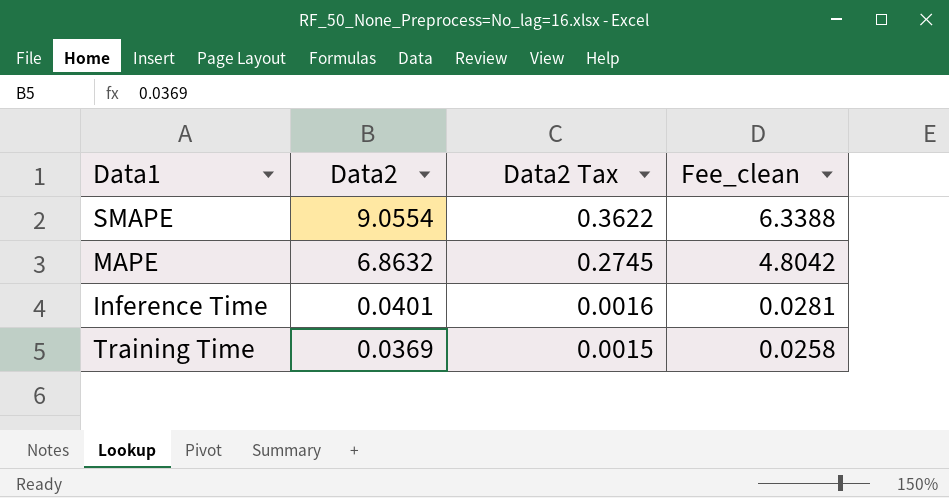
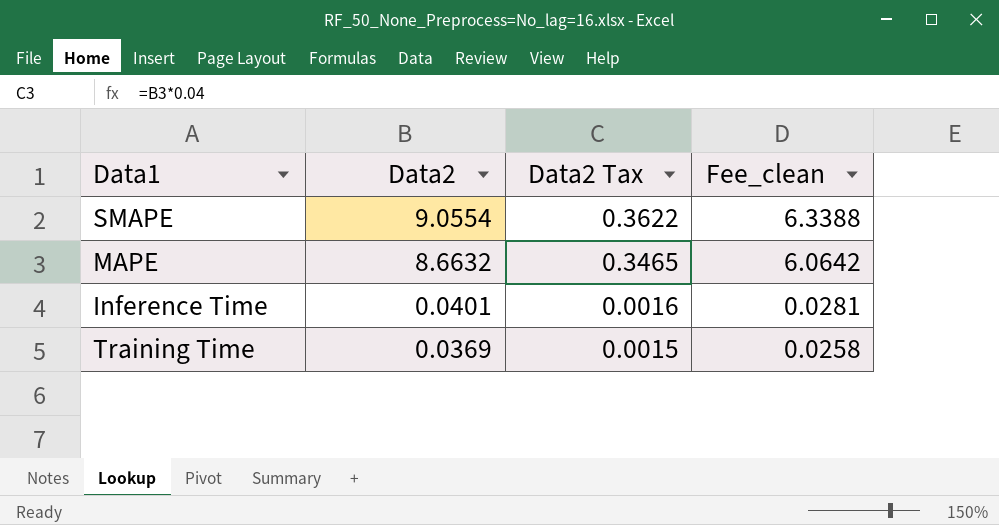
MAPE | Data2: 6.8632 -> 8.6632
MAPE | Data2 Tax: 0.2745 -> 0.3465
MAPE | Fee_clean: 4.8042 -> 6.0642

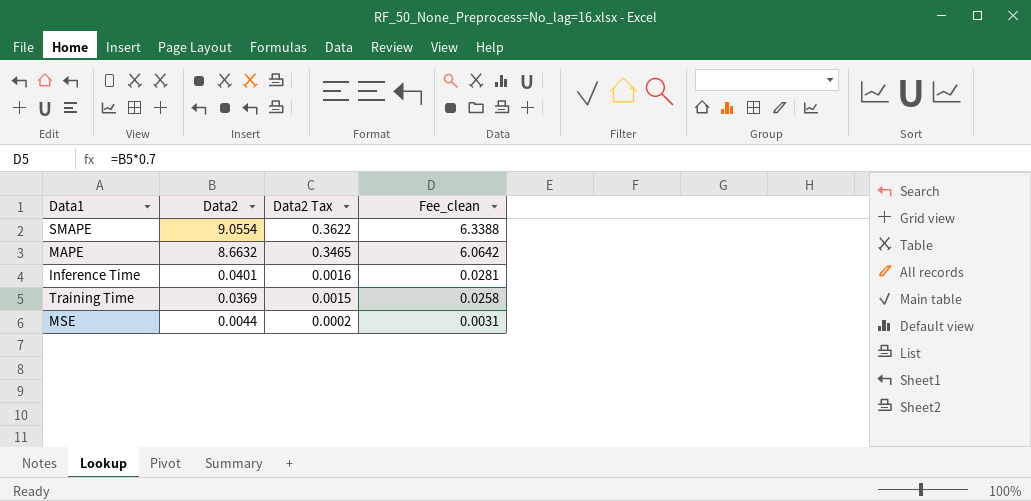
row MSE: none -> 0.0044 | 0.0002 | 0.0031

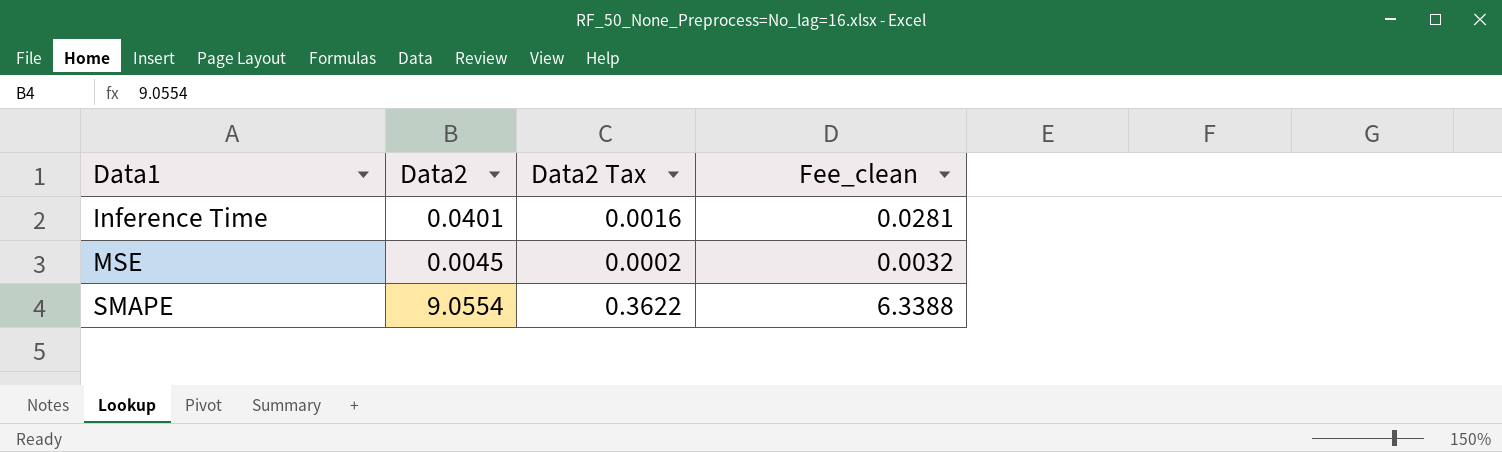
row order: Data2 descending -> Data1 ascending
row MAPE: 8.6632 | 0.3465 | 6.0642 -> none
row Training Time: 0.0369 | 0.0015 | 0.0258 -> none
MSE | Data2: 0.0044 -> 0.0045
MSE | Fee_clean: 0.0031 -> 0.0032

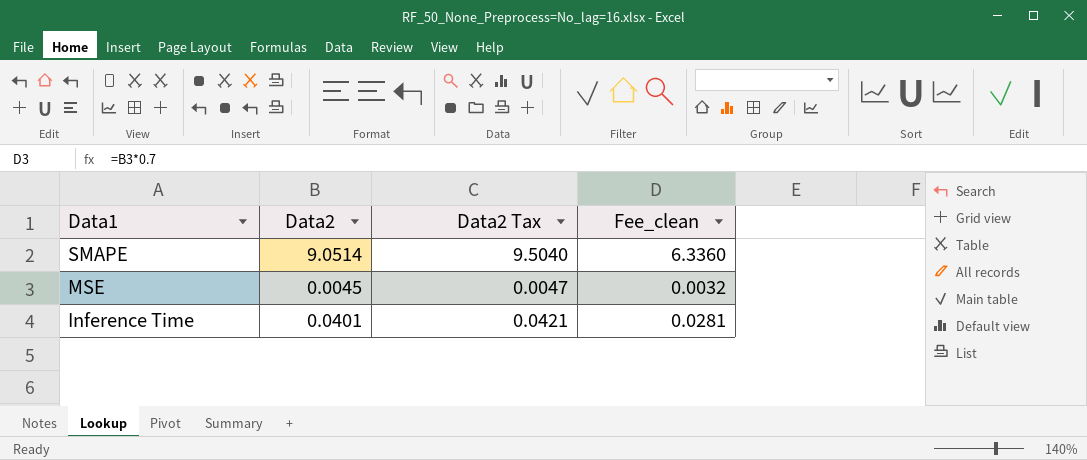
row order: Data1 ascending -> Data1 descending
column Data2 Tax | formula: [Data2] * 0.04 -> [Data2] * 1.05
SMAPE | Data2: 9.0554 -> 9.0514
SMAPE | Fee_clean: 6.3388 -> 6.3360

